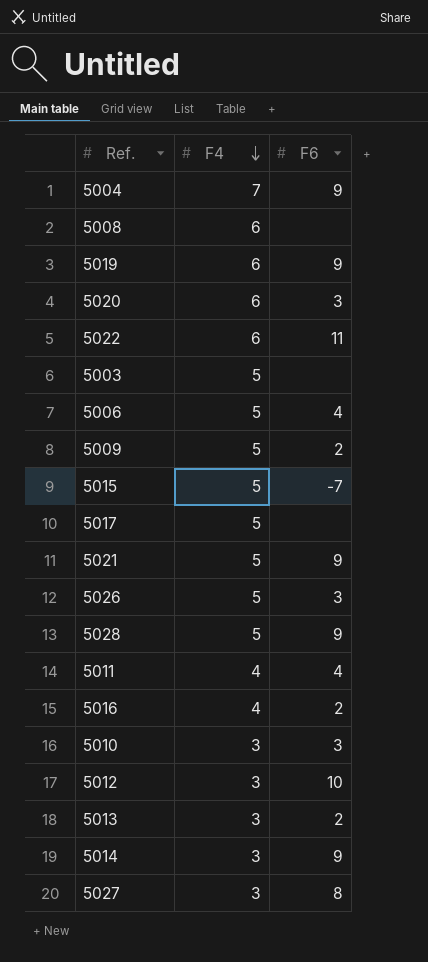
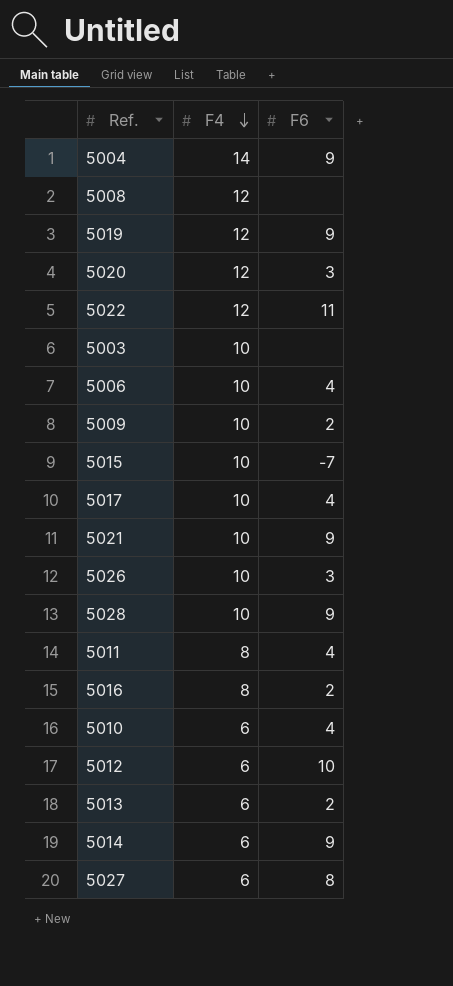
5004 | F4: 7 -> 14
5008 | F4: 6 -> 12
5019 | F4: 6 -> 12
5020 | F4: 6 -> 12
5022 | F4: 6 -> 12
5003 | F4: 5 -> 10
5006 | F4: 5 -> 10
5009 | F4: 5 -> 10
5015 | F4: 5 -> 10
5017 | F4: 5 -> 10
5017 | F6: none -> 4
5021 | F4: 5 -> 10
5026 | F4: 5 -> 10
5028 | F4: 5 -> 10
5011 | F4: 4 -> 8
5016 | F4: 4 -> 8
5010 | F4: 3 -> 6
5010 | F6: 3 -> 4
5012 | F4: 3 -> 6
5013 | F4: 3 -> 6
5014 | F4: 3 -> 6
5027 | F4: 3 -> 6

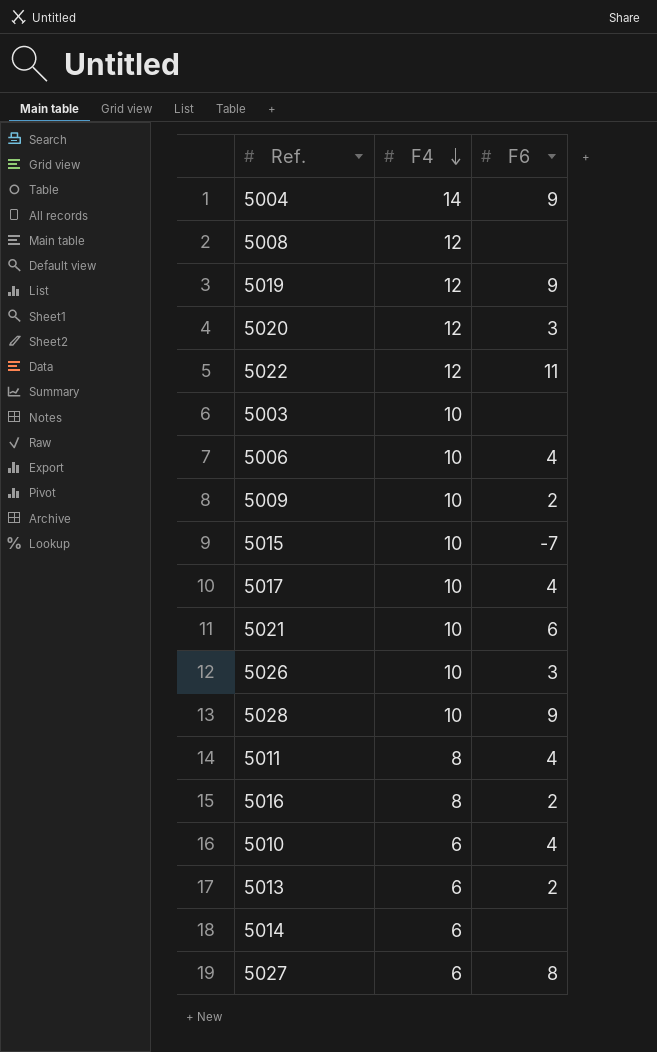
row 5012: 6 | 10 -> none
5021 | F6: 9 -> 6
5014 | F6: 9 -> none

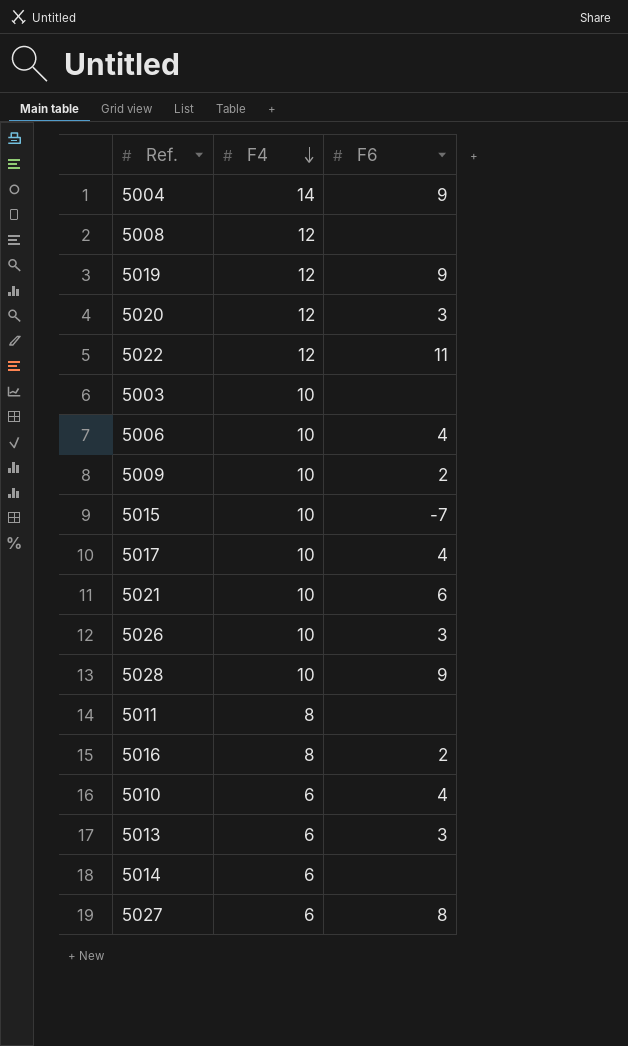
5011 | F6: 4 -> none
5013 | F6: 2 -> 3

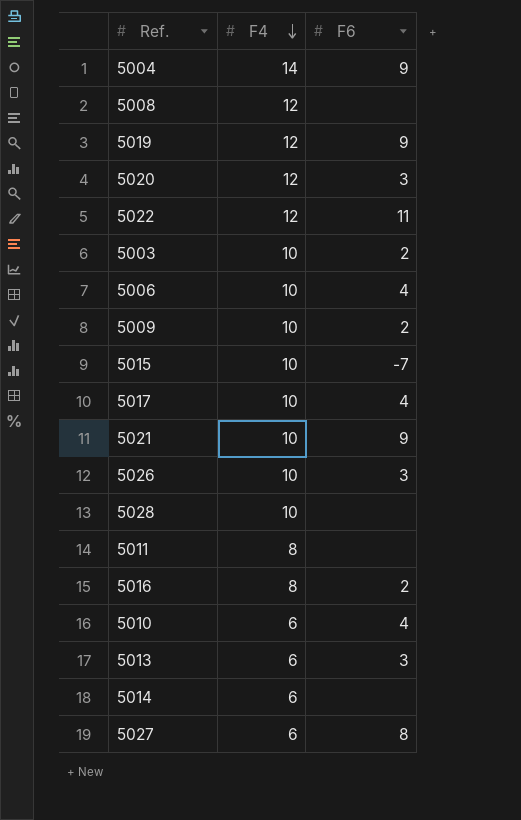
5003 | F6: none -> 2
5021 | F6: 6 -> 9
5028 | F6: 9 -> none

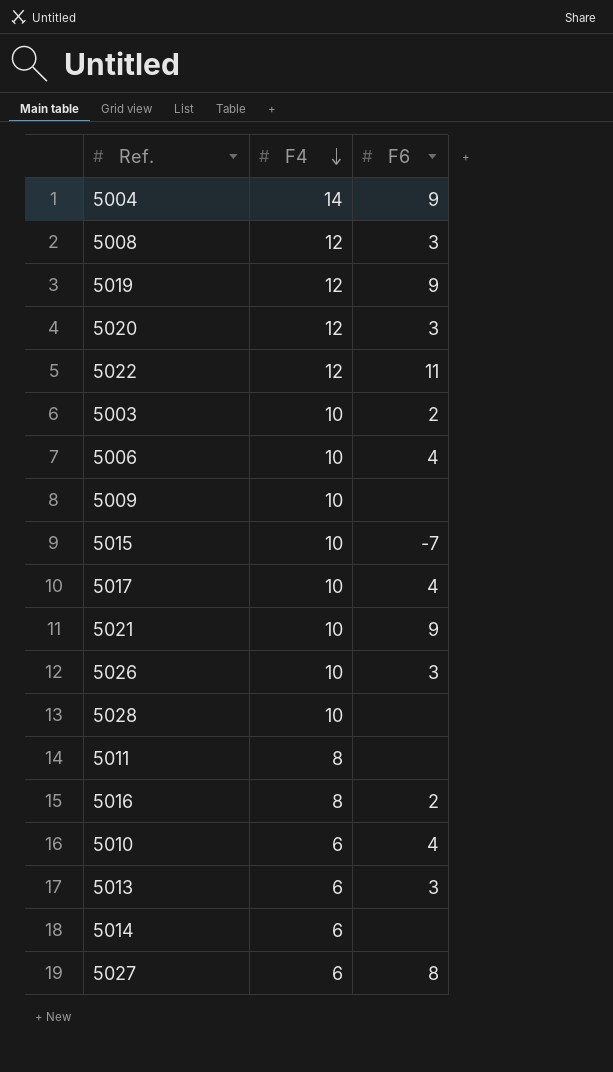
5008 | F6: none -> 3
5009 | F6: 2 -> none

